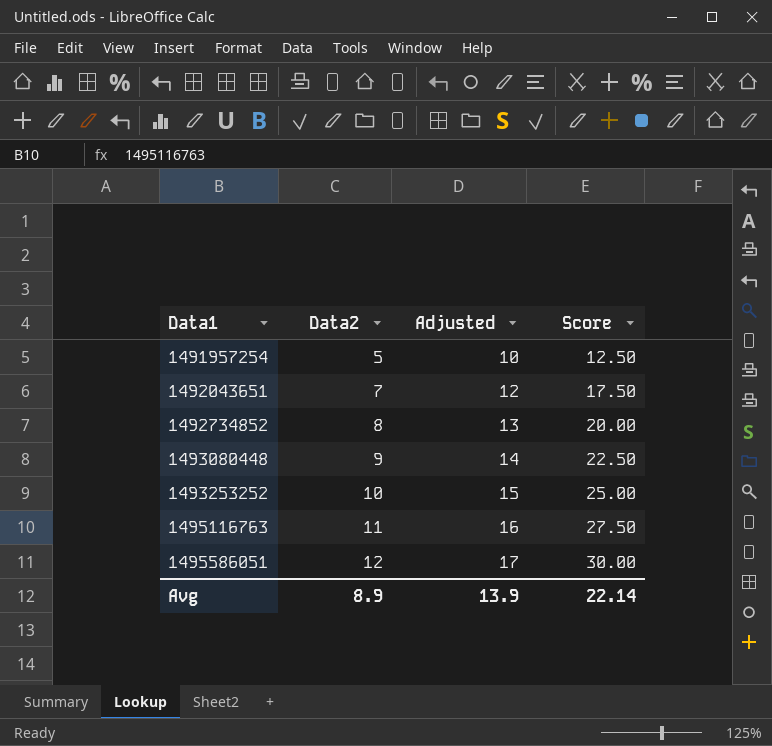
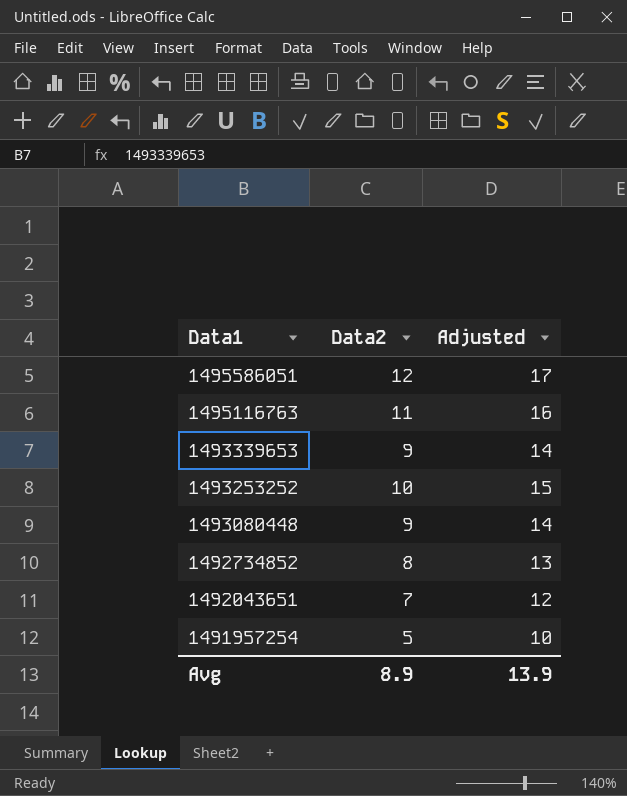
row order: Data1 ascending -> Data1 descending
column Score | formula: [Data2] * 2.5 -> none
row 1493339653: none -> 9 | 14

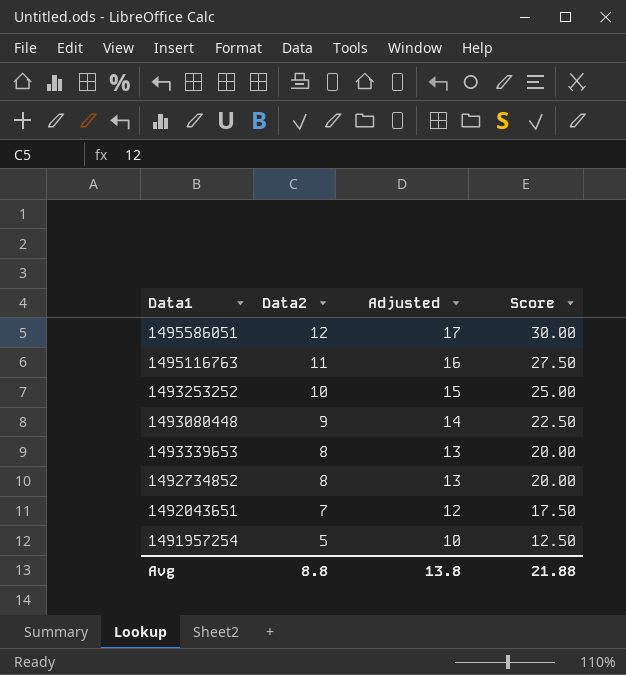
row order: Data1 descending -> Data2 descending
column Score | formula: none -> [Data2] * 2.5
1493339653 | Data2: 9 -> 8
1493339653 | Adjusted: 14 -> 13
Avg | Data2: 8.9 -> 8.8
Avg | Adjusted: 13.9 -> 13.8

